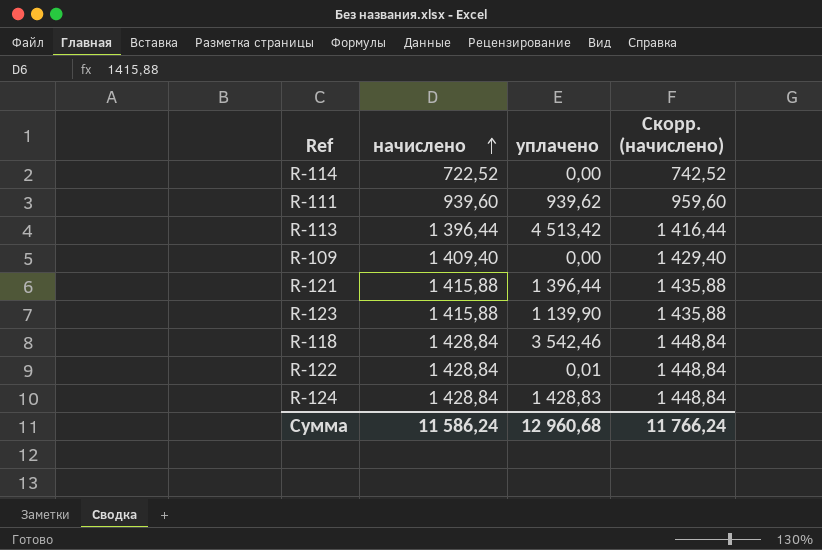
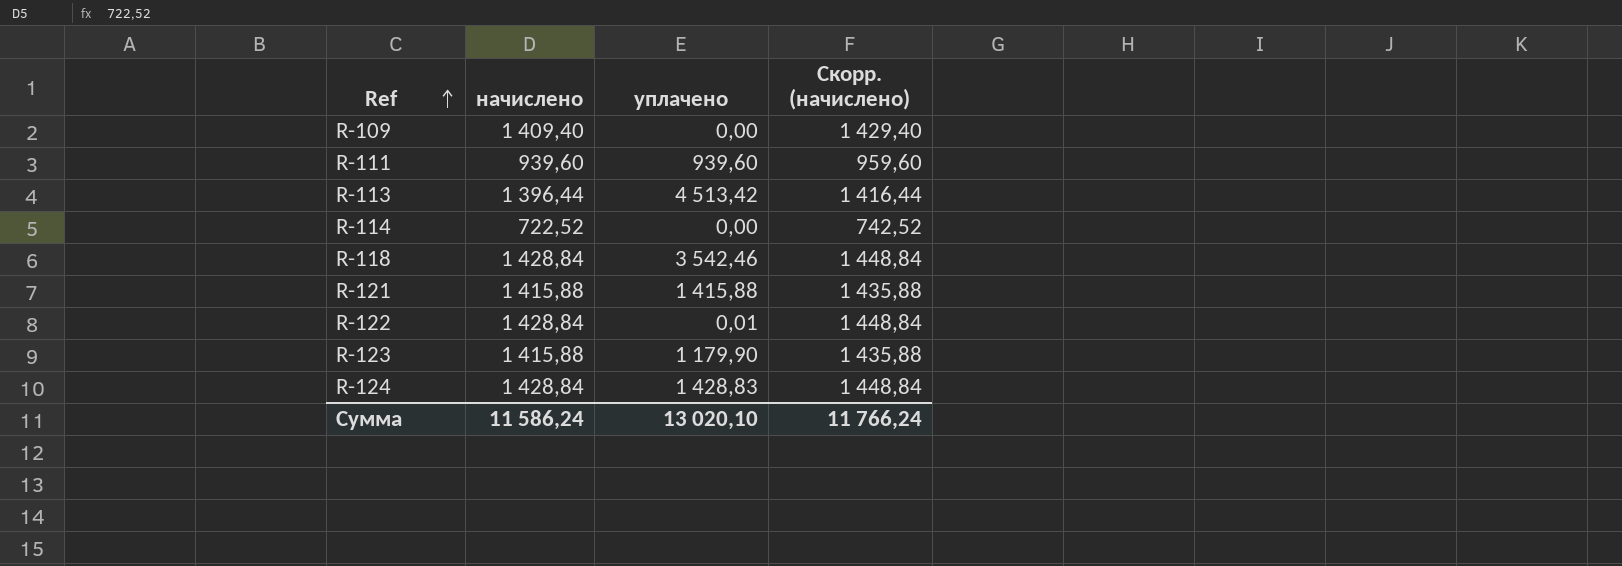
row order: начислено ascending -> Ref ascending
R-111 | уплачено: 939,62 -> 939,60
R-121 | уплачено: 1 396,44 -> 1 415,88
R-123 | уплачено: 1 139,90 -> 1 179,90
Сумма | уплачено: 12 960,68 -> 13 020,10

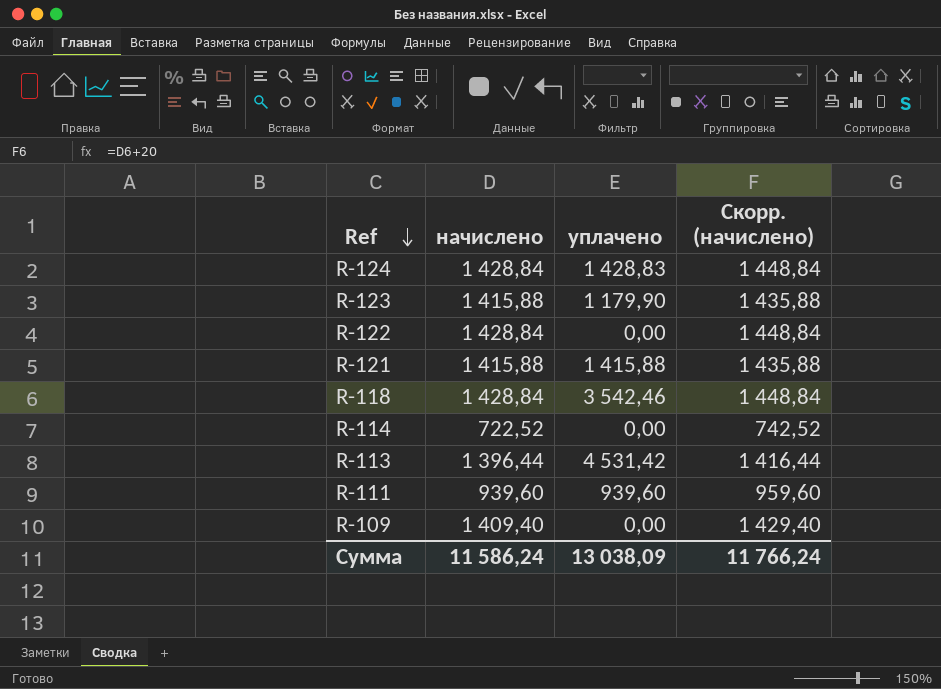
row order: Ref ascending -> Ref descending
R-122 | уплачено: 0,01 -> 0,00
R-113 | уплачено: 4 513,42 -> 4 531,42
Сумма | уплачено: 13 020,10 -> 13 038,09

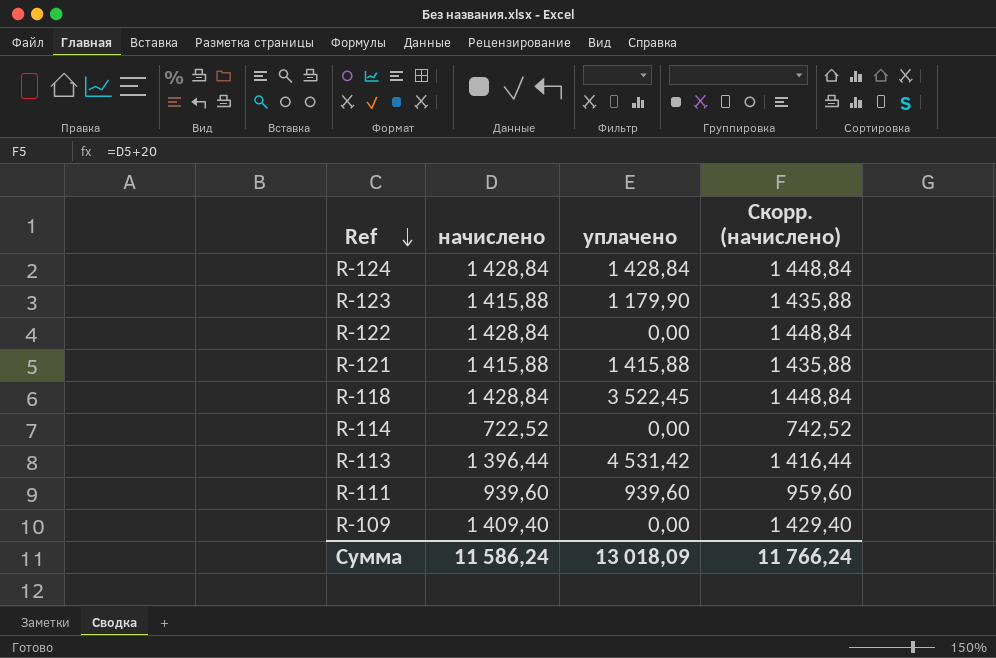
R-124 | уплачено: 1 428,83 -> 1 428,84
R-118 | уплачено: 3 542,46 -> 3 522,45
Сумма | уплачено: 13 038,09 -> 13 018,09

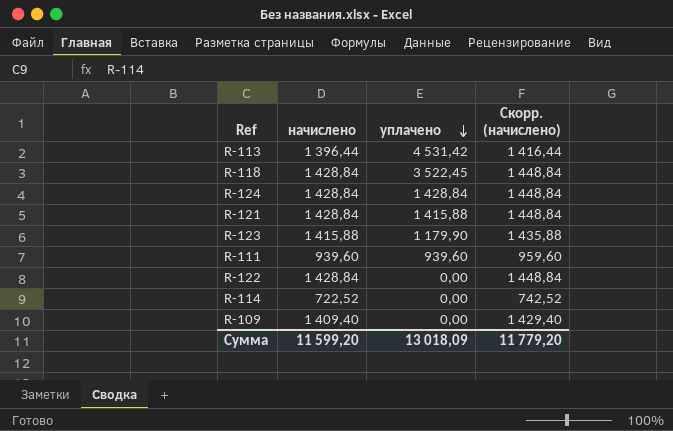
row order: Ref descending -> уплачено descending
R-121 | начислено: 1 415,88 -> 1 428,84
R-121 | Скорр. (начислено): 1 435,88 -> 1 448,84
Сумма | начислено: 11 586,24 -> 11 599,20
Сумма | Скорр. (начислено): 11 766,24 -> 11 779,20

